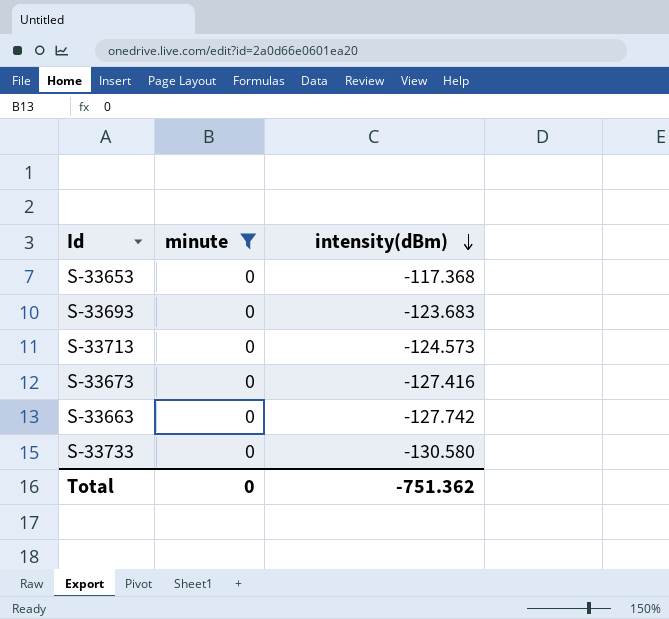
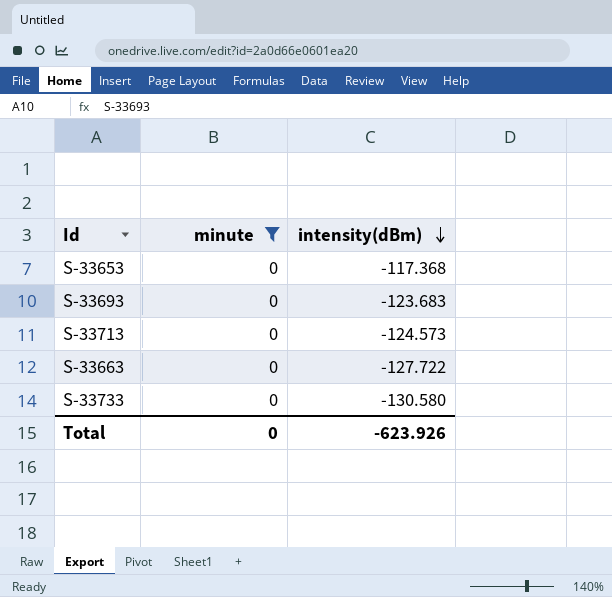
row S-33673: 0 | -127.416 -> none
S-33663 | intensity(dBm): -127.742 -> -127.722
Total | intensity(dBm): -751.362 -> -623.926

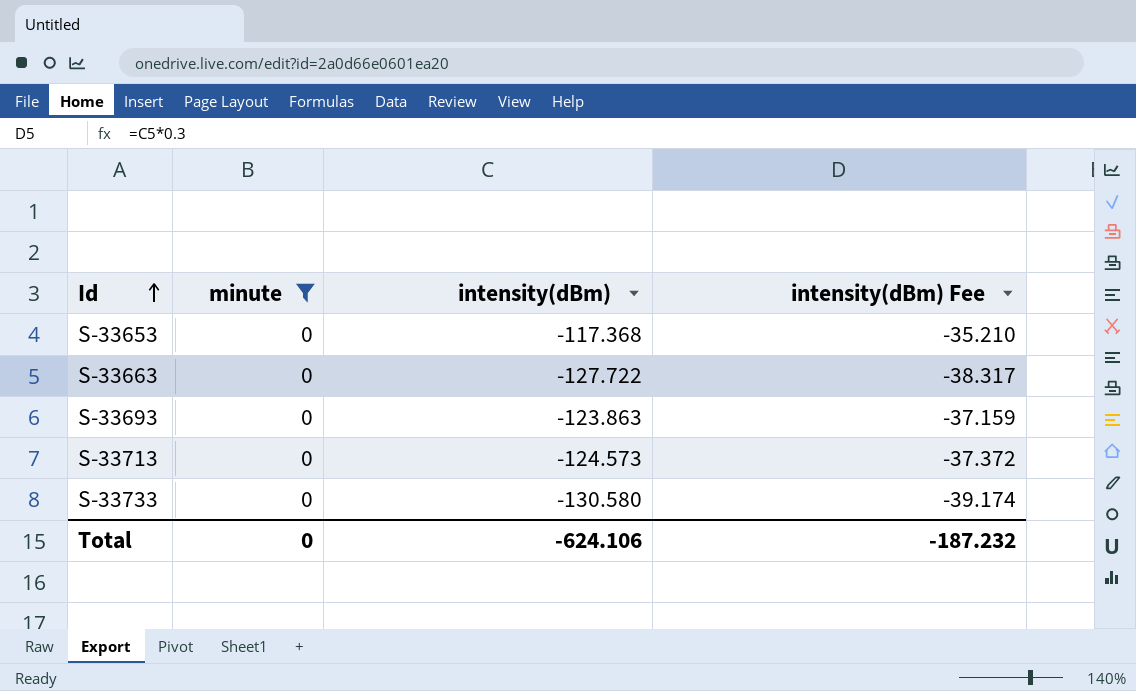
row order: intensity(dBm) descending -> Id ascending
column intensity(dBm) Fee | formula: none -> [intensity(dBm)] * 0.3
S-33693 | intensity(dBm): -123.683 -> -123.863
Total | intensity(dBm): -623.926 -> -624.106

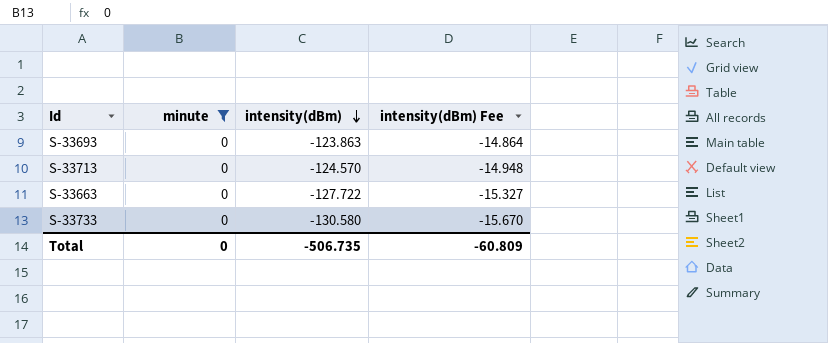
row order: Id ascending -> intensity(dBm) descending
column intensity(dBm) Fee | formula: [intensity(dBm)] * 0.3 -> [intensity(dBm)] * 0.12
row S-33653: 0 | -117.368 | -35.210 -> none
S-33713 | intensity(dBm): -124.573 -> -124.570
Total | intensity(dBm): -624.106 -> -506.735
Total | intensity(dBm) Fee: -187.232 -> -60.809

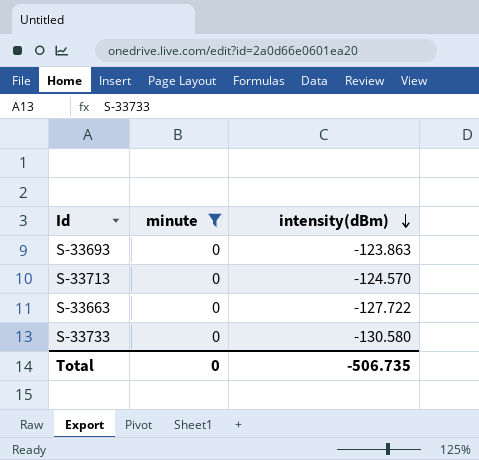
column intensity(dBm) Fee | formula: [intensity(dBm)] * 0.12 -> none

